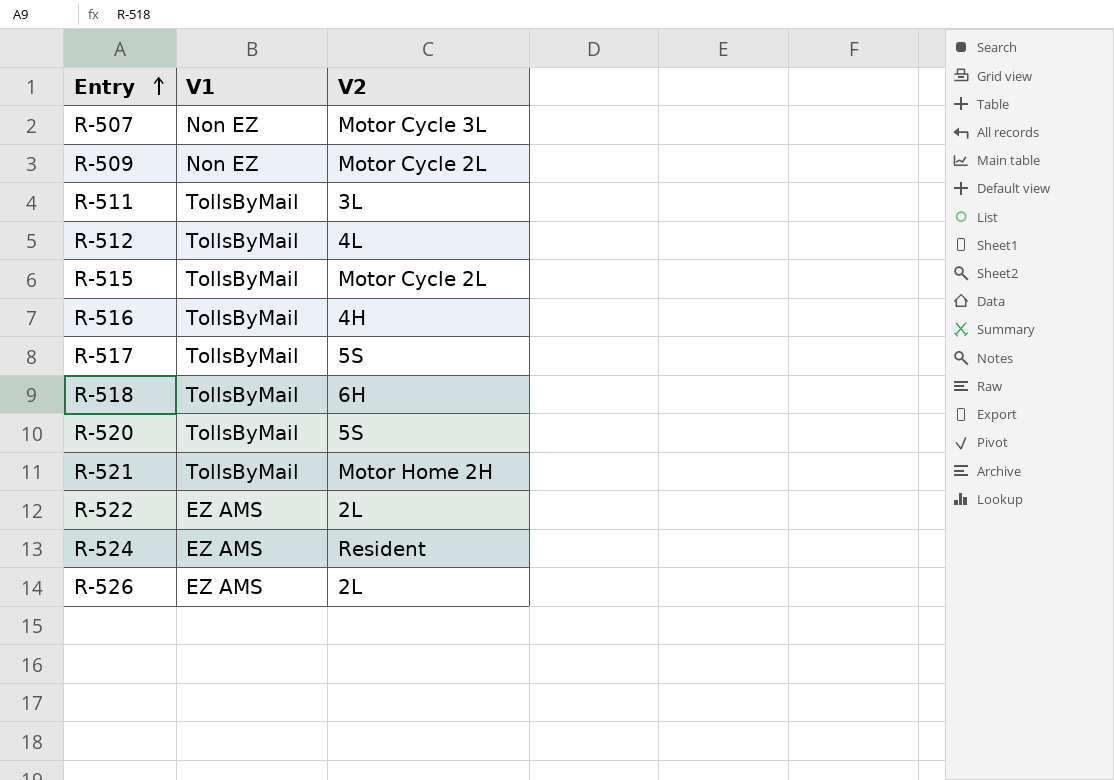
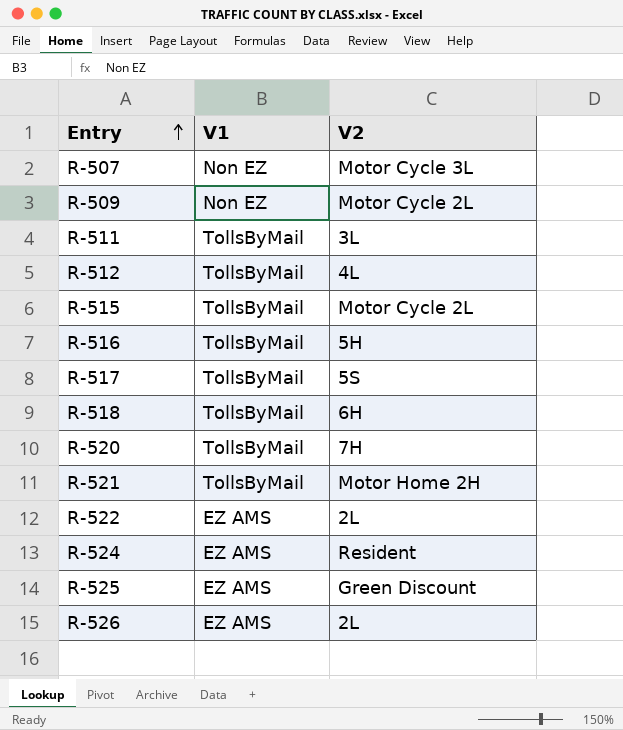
R-516 | V2: 4H -> 5H
R-520 | V2: 5S -> 7H
row R-525: none -> EZ AMS | Green Discount

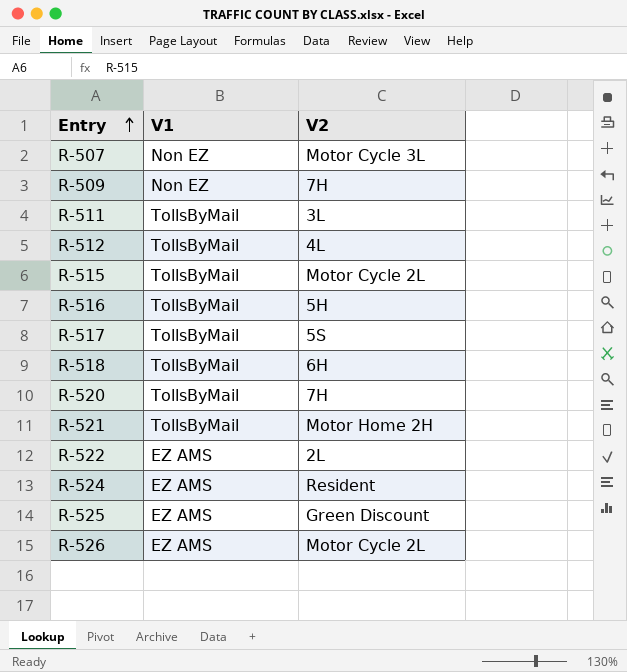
R-509 | V2: Motor Cycle 2L -> 7H
R-526 | V2: 2L -> Motor Cycle 2L

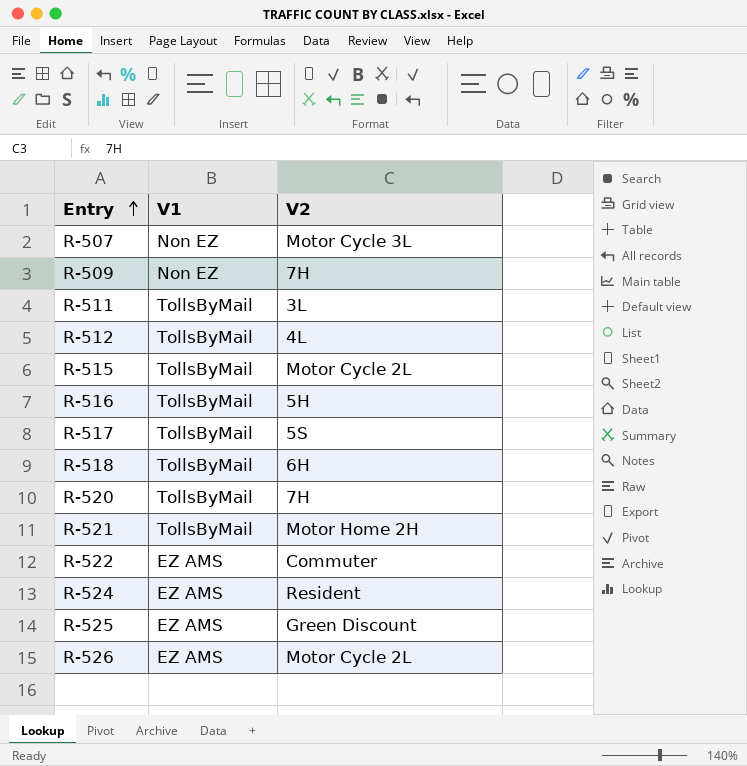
R-522 | V2: 2L -> Commuter

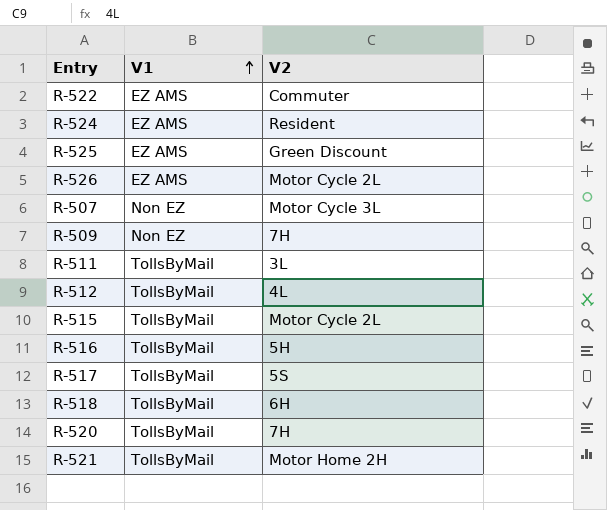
row order: Entry ascending -> V1 ascending

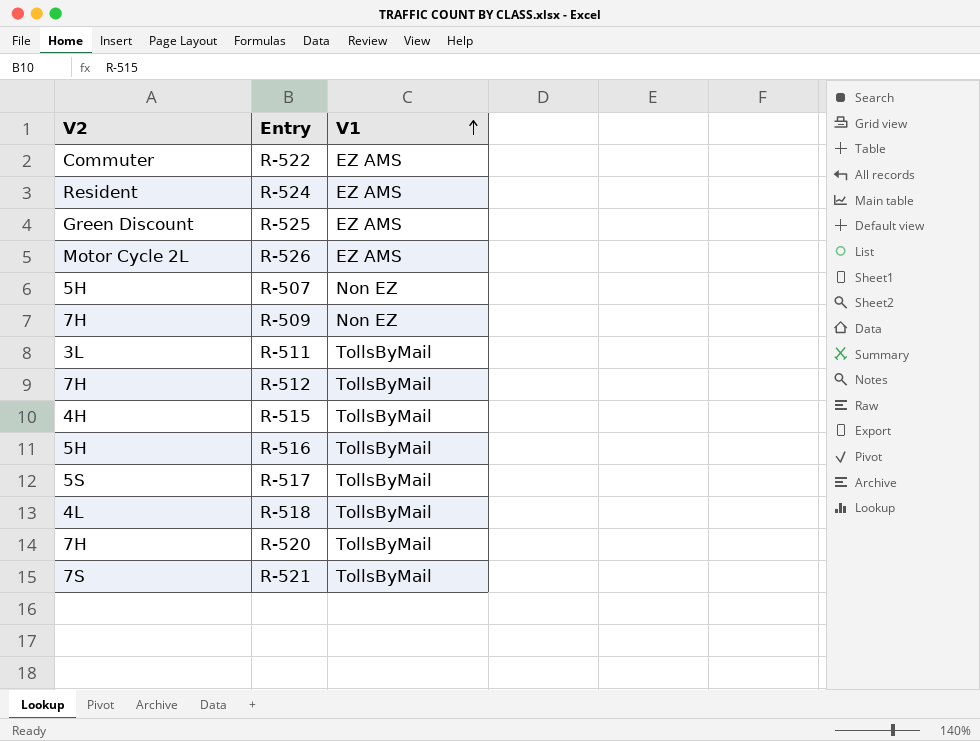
column V2 | position: 3 -> 1
R-507 | V2: Motor Cycle 3L -> 5H
R-512 | V2: 4L -> 7H
R-515 | V2: Motor Cycle 2L -> 4H
R-518 | V2: 6H -> 4L
R-521 | V2: Motor Home 2H -> 7S

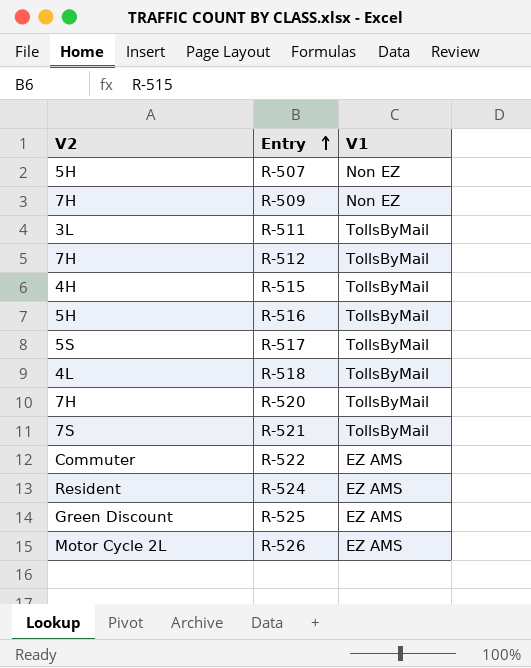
row order: V1 ascending -> Entry ascending

